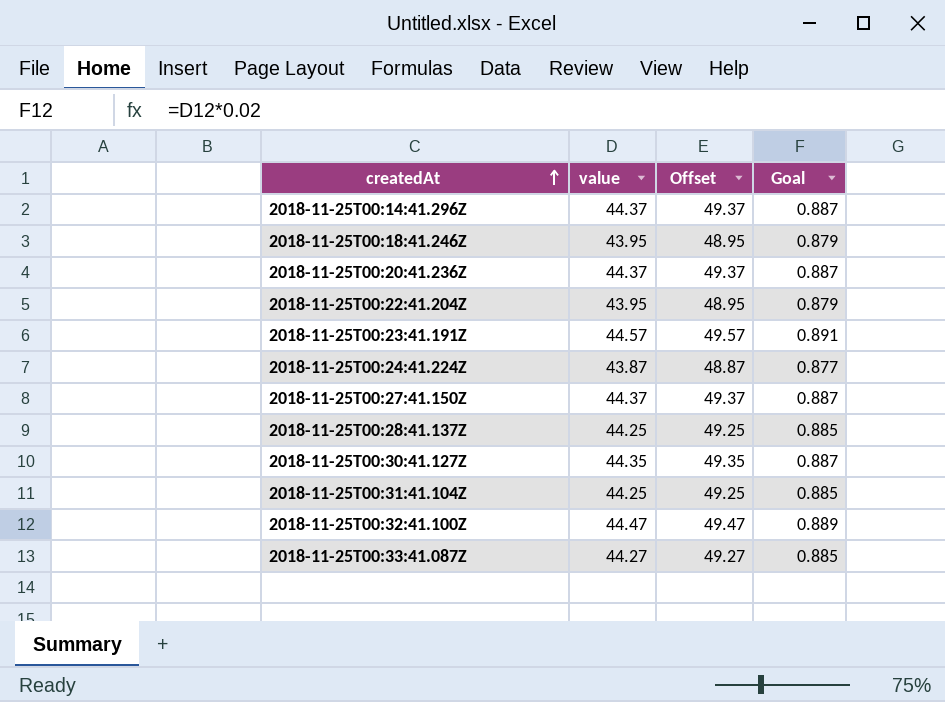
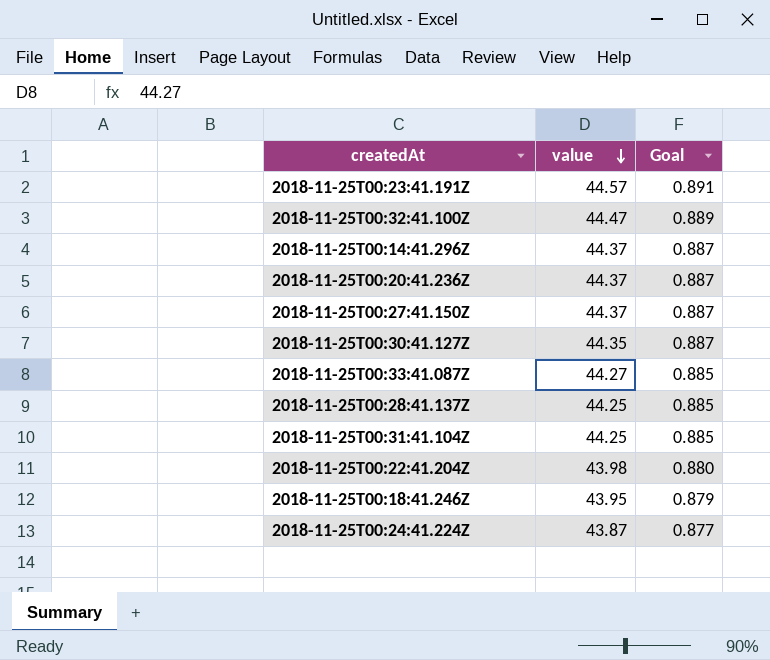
row order: createdAt ascending -> value descending
column Offset | formula: [value] + 5 -> none
2018-11-25T00:22:41.204Z | value: 43.95 -> 43.98
2018-11-25T00:22:41.204Z | Goal: 0.879 -> 0.880

